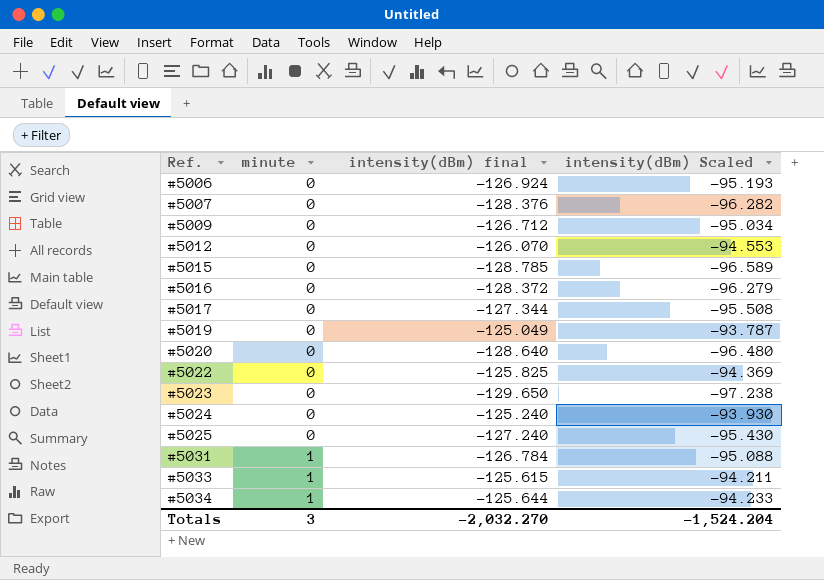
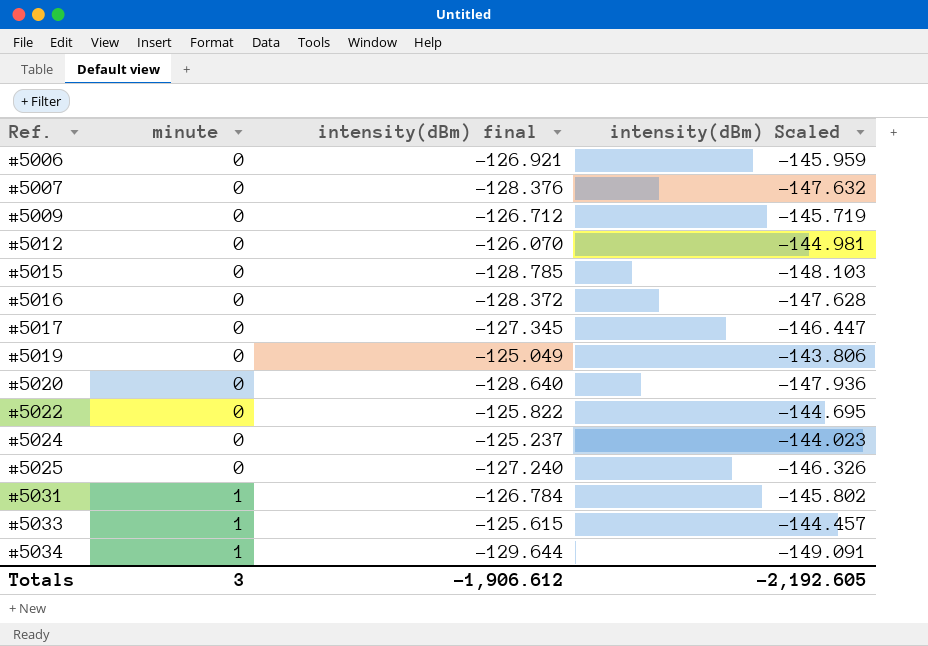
column intensity(dBm) Scaled | formula: [intensity(dBm) final] * 0.75 -> [intensity(dBm) final] * 1.15
row #5023: 0 | -129.650 | -97.238 -> none
#5006 | intensity(dBm) final: -126.924 -> -126.921
#5017 | intensity(dBm) final: -127.344 -> -127.345
#5022 | intensity(dBm) final: -125.825 -> -125.822
#5024 | intensity(dBm) final: -125.240 -> -125.237
#5034 | intensity(dBm) final: -125.644 -> -129.644
Totals | intensity(dBm) final: -2,032.270 -> -1,906.612
Totals | intensity(dBm) Scaled: -1,524.204 -> -2,192.605

